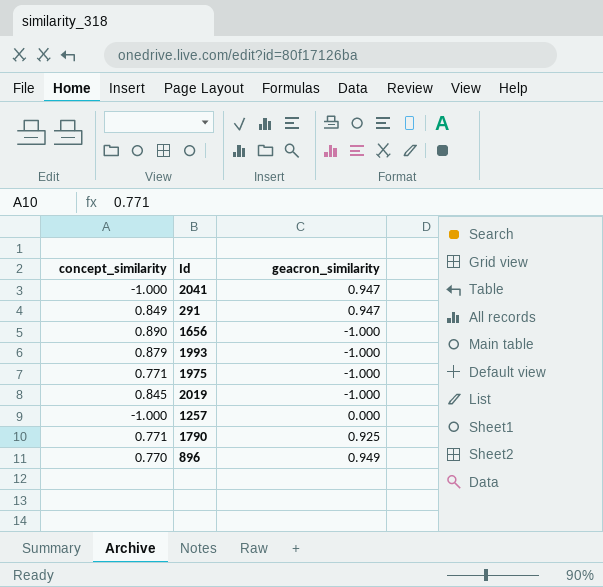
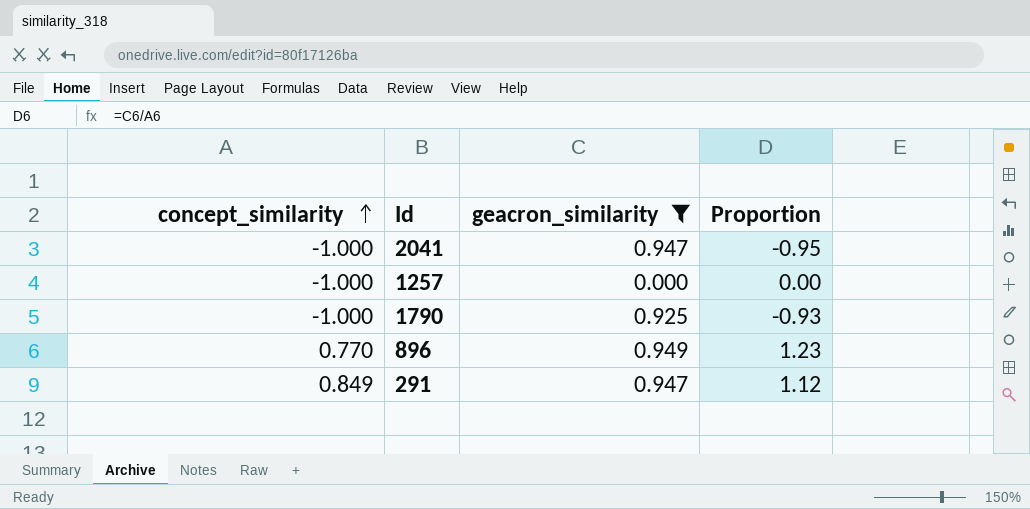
filter: none -> geacron_similarity != -1.000
row order: none -> concept_similarity ascending
column Proportion | formula: none -> [geacron_similarity] / [concept_similarity]
1790 | concept_similarity: 0.771 -> -1.000

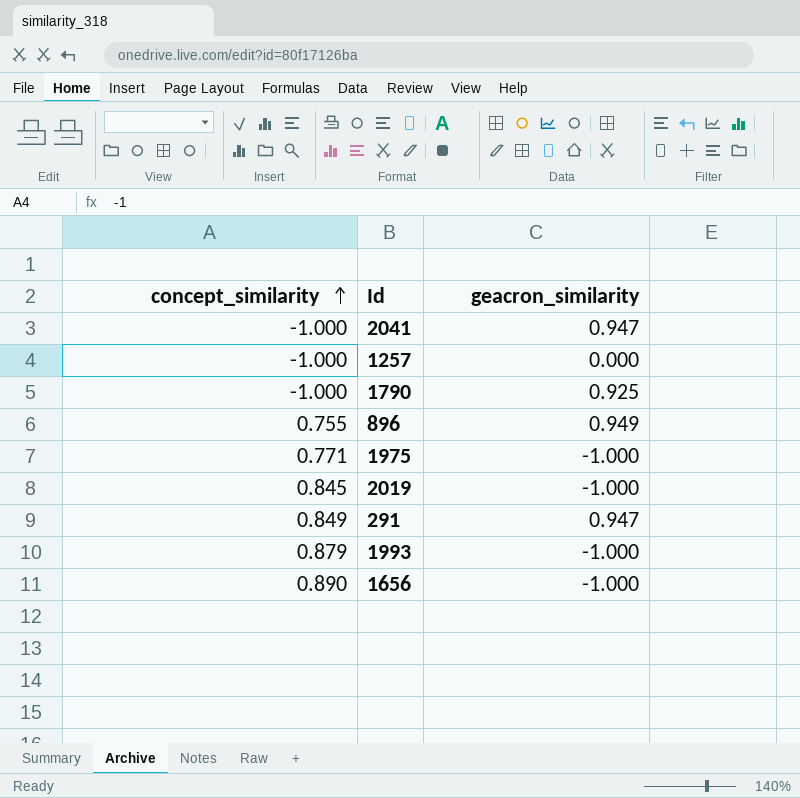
filter: geacron_similarity != -1.000 -> none
column Proportion | formula: [geacron_similarity] / [concept_similarity] -> none
896 | concept_similarity: 0.770 -> 0.755

